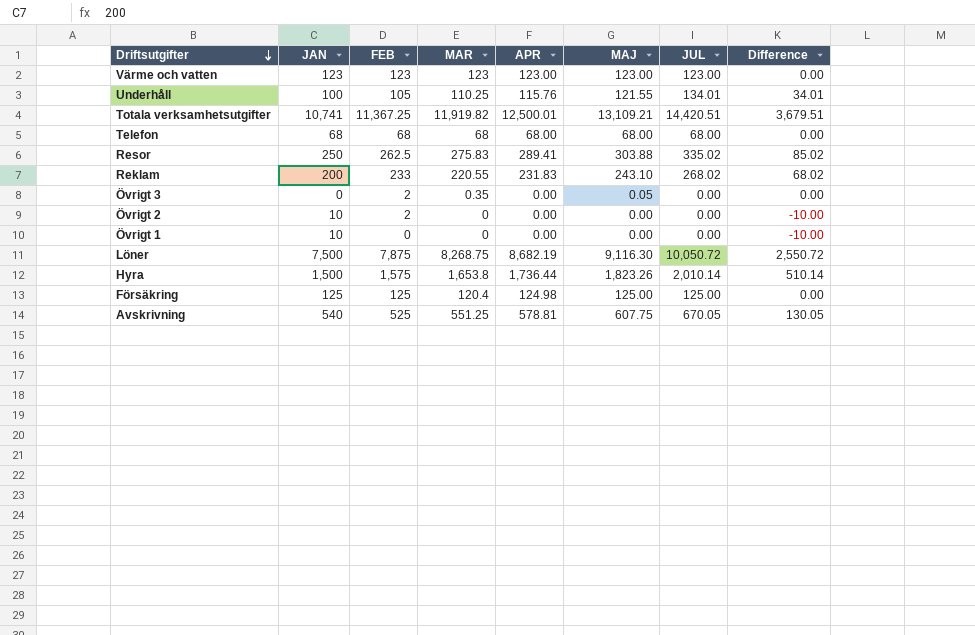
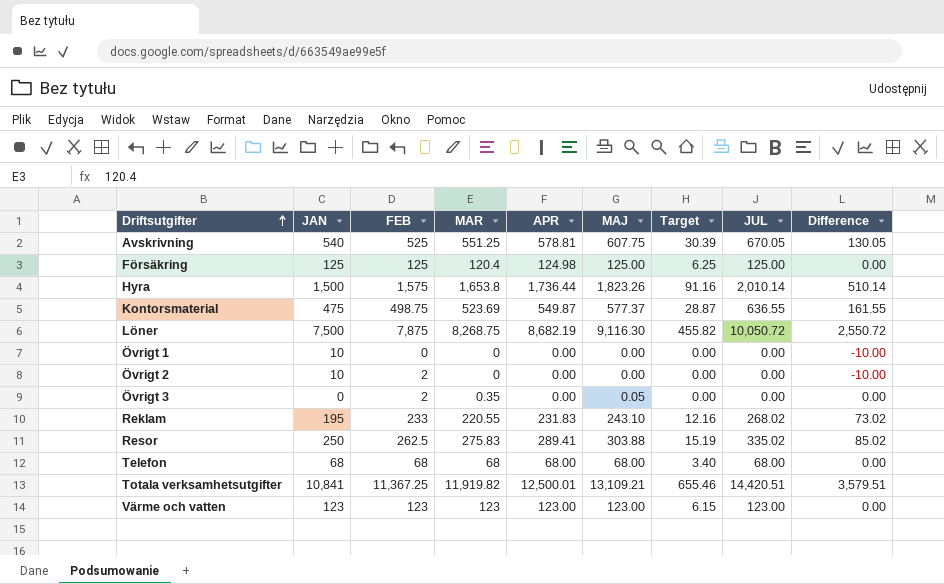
row order: Driftsutgifter descending -> Driftsutgifter ascending
column Target | formula: none -> [MAJ] * 0.05
row Underhåll: 100 | 105 | 110.25 | 115.76 | 121.55 | 134.01 | 34.01 -> none
row Kontorsmaterial: none -> 475 | 498.75 | 523.69 | 549.87 | 577.37 | 28.87 | 636.55 | 161.55
Reklam | JAN: 200 -> 195
Reklam | Difference: 68.02 -> 73.02
Totala verksamhetsutgifter | JAN: 10,741 -> 10,841
Totala verksamhetsutgifter | Difference: 3,679.51 -> 3,579.51

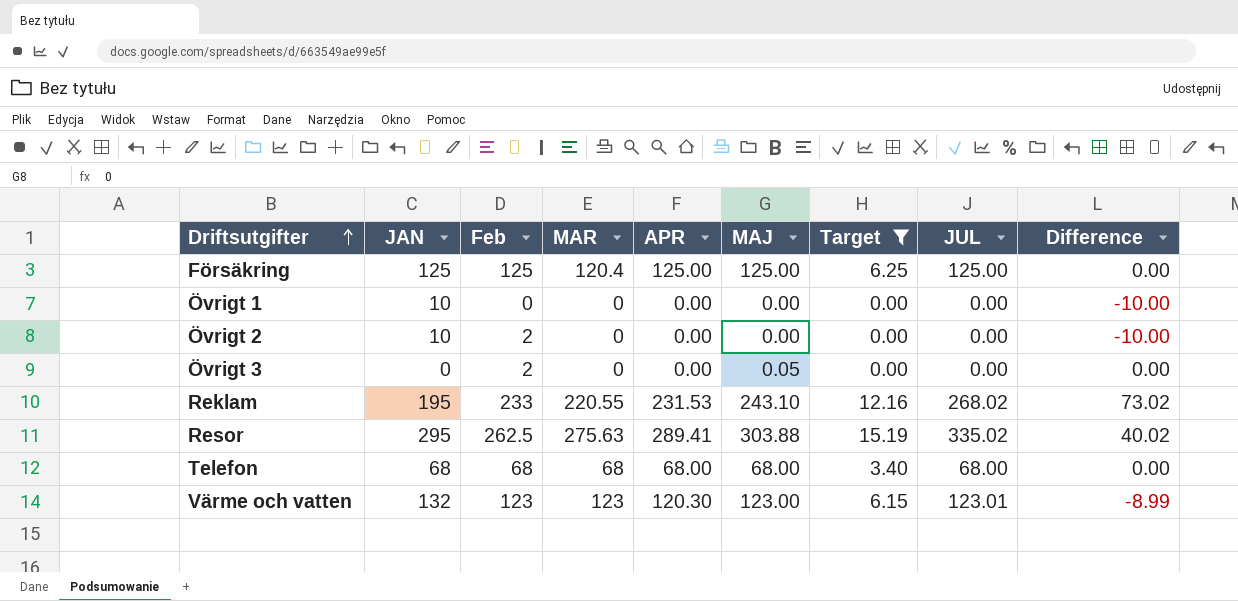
filter: none -> Target <= 15.19
column name: FEB -> Feb
Försäkring | APR: 124.98 -> 125.00
Övrigt 3 | MAR: 0.35 -> 0
Reklam | APR: 231.83 -> 231.53
Resor | JAN: 250 -> 295
Resor | MAR: 275.83 -> 275.63
Resor | Difference: 85.02 -> 40.02
Värme och vatten | JAN: 123 -> 132
Värme och vatten | APR: 123.00 -> 120.30
Värme och vatten | JUL: 123.00 -> 123.01
Värme och vatten | Difference: 0.00 -> -8.99

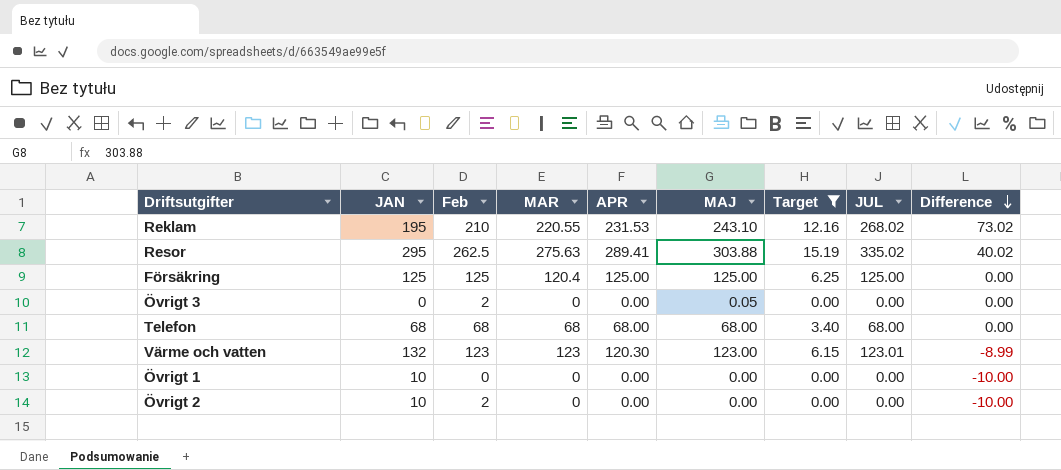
row order: Driftsutgifter ascending -> Difference descending
Reklam | Feb: 233 -> 210

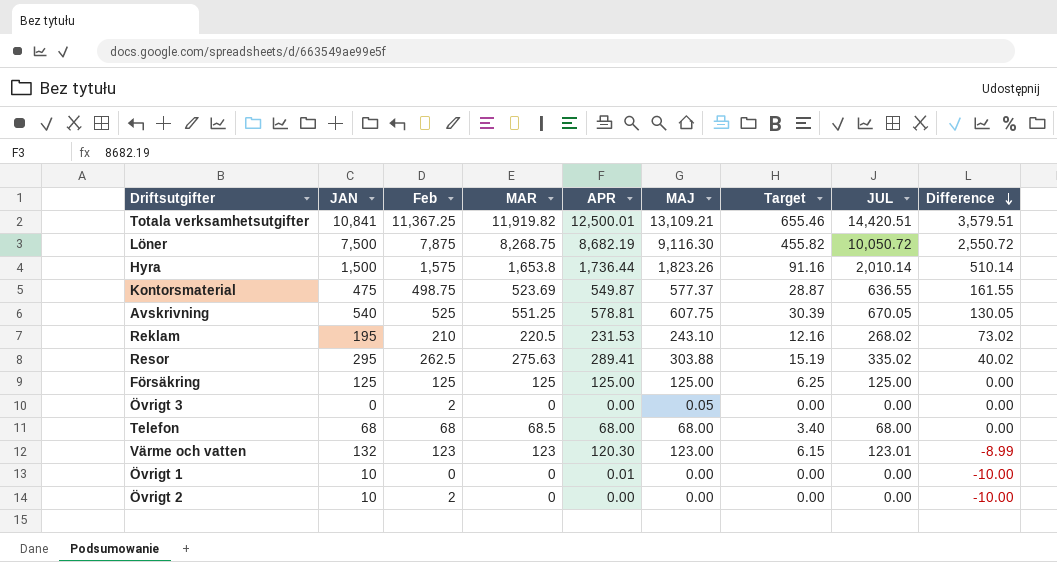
filter: Target <= 15.19 -> none
Reklam | MAR: 220.55 -> 220.5
Försäkring | MAR: 120.4 -> 125
Telefon | MAR: 68 -> 68.5
Övrigt 1 | APR: 0.00 -> 0.01

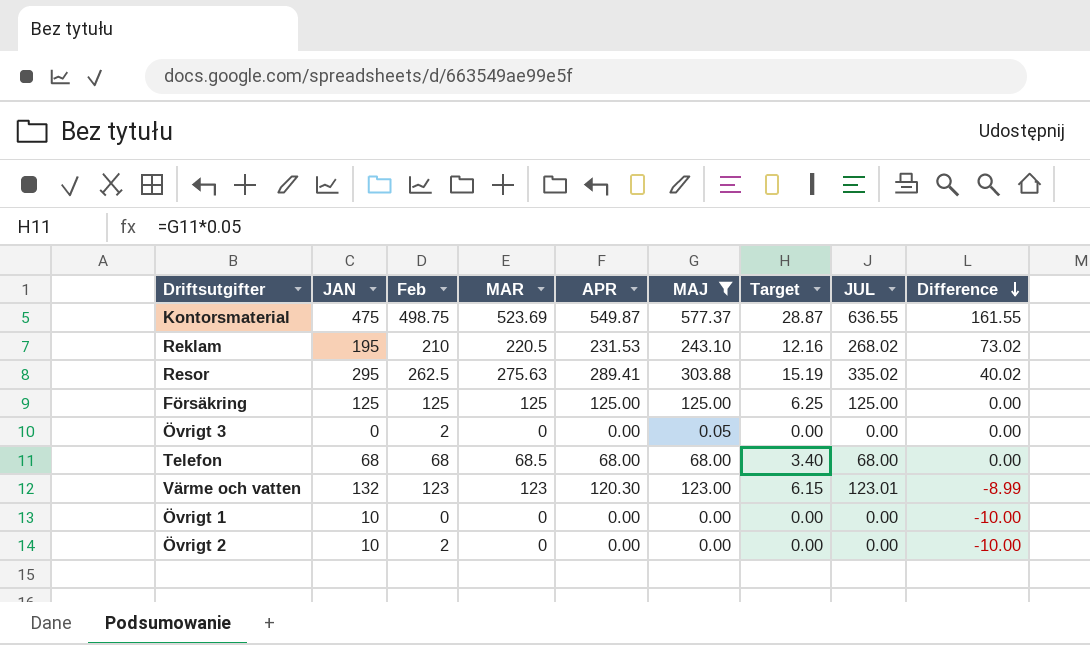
filter: none -> MAJ <= 577.37
Övrigt 1 | APR: 0.01 -> 0.00

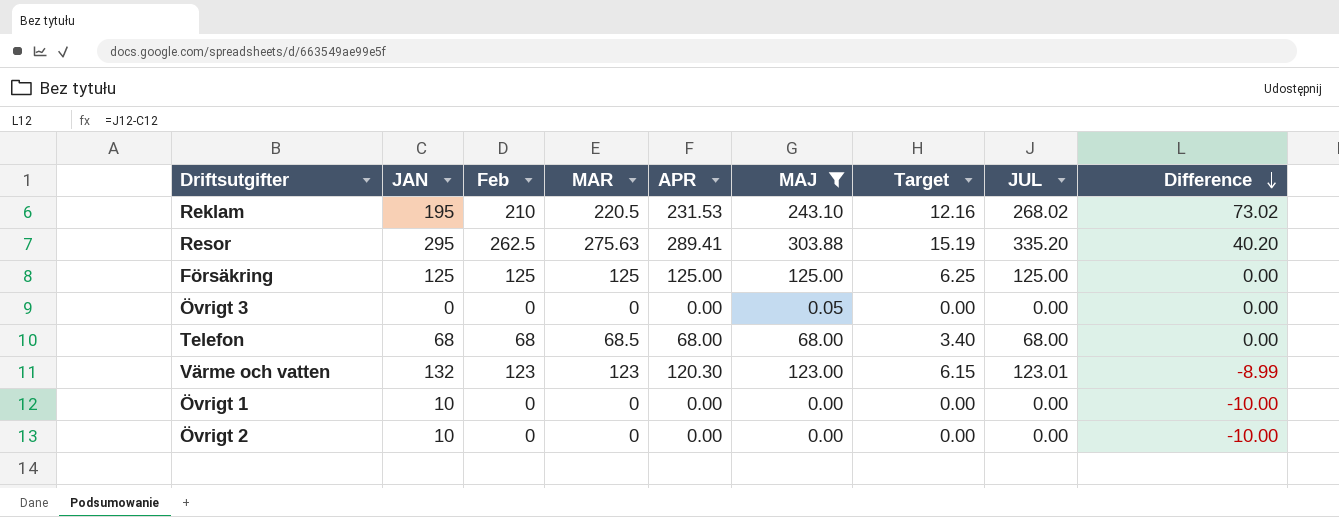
row Kontorsmaterial: 475 | 498.75 | 523.69 | 549.87 | 577.37 | 28.87 | 636.55 | 161.55 -> none
Resor | JUL: 335.02 -> 335.20
Resor | Difference: 40.02 -> 40.20
Övrigt 3 | Feb: 2 -> 0
Övrigt 2 | Feb: 2 -> 0

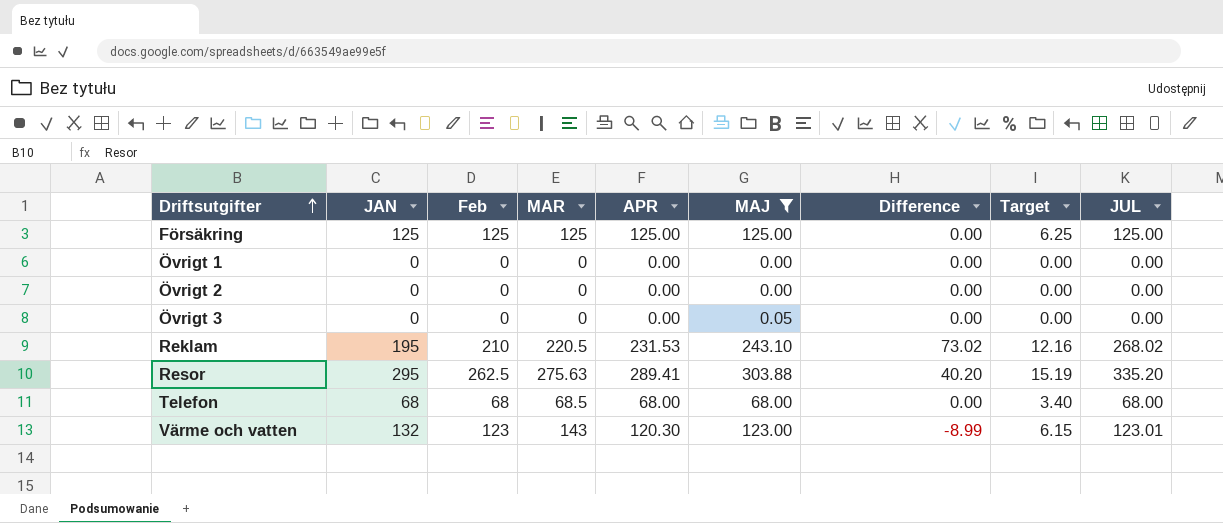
row order: Difference descending -> Driftsutgifter ascending
column Difference | position: 9 -> 7
Övrigt 1 | JAN: 10 -> 0
Övrigt 1 | Difference: -10.00 -> 0.00
Övrigt 2 | JAN: 10 -> 0
Övrigt 2 | Difference: -10.00 -> 0.00
Värme och vatten | MAR: 123 -> 143

